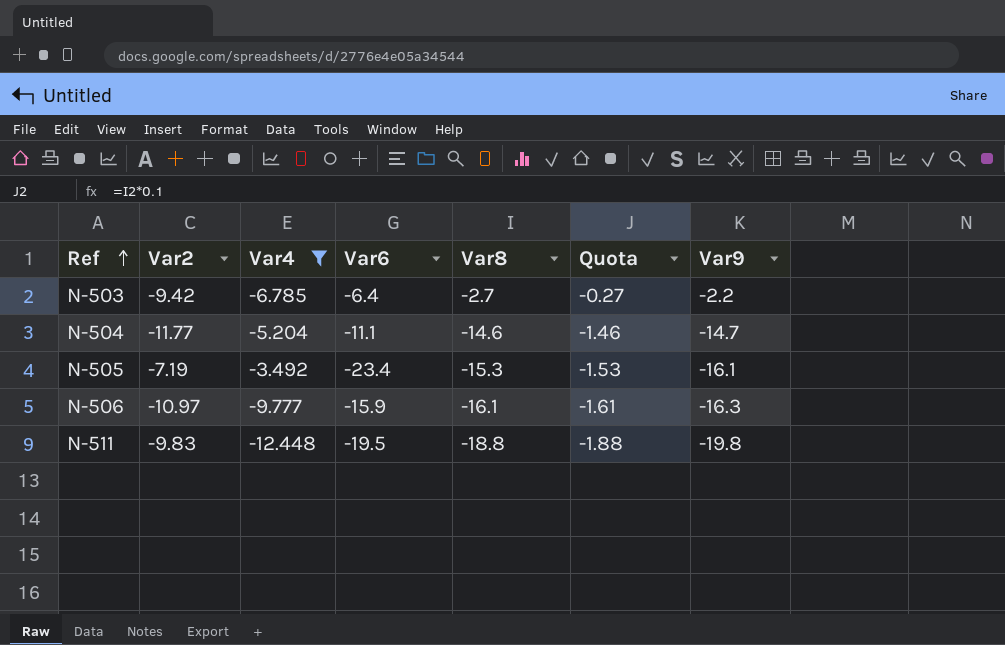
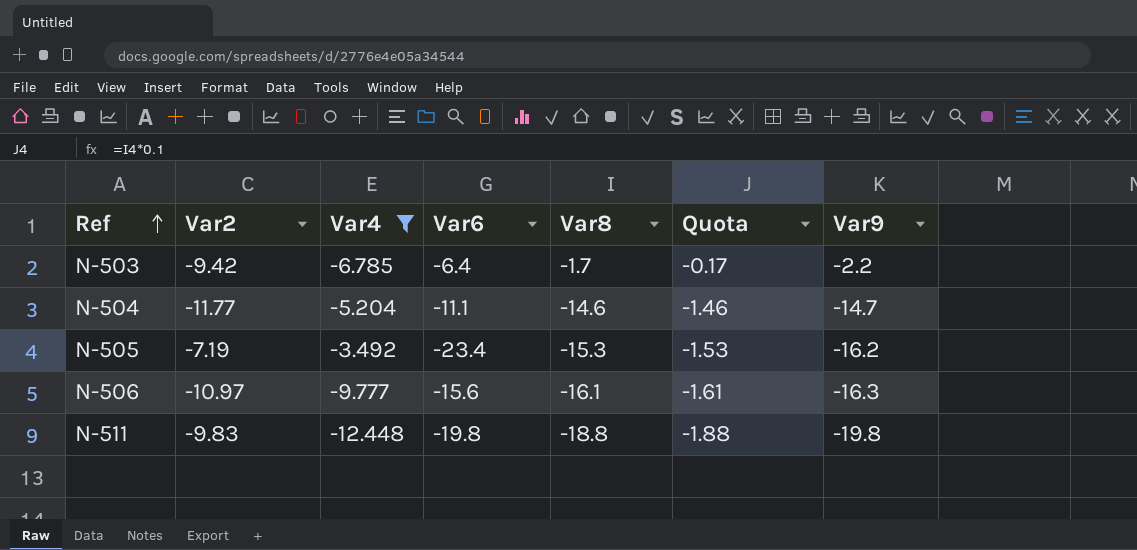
N-503 | Var8: -2.7 -> -1.7
N-503 | Quota: -0.27 -> -0.17
N-505 | Var9: -16.1 -> -16.2
N-506 | Var6: -15.9 -> -15.6
N-511 | Var6: -19.5 -> -19.8

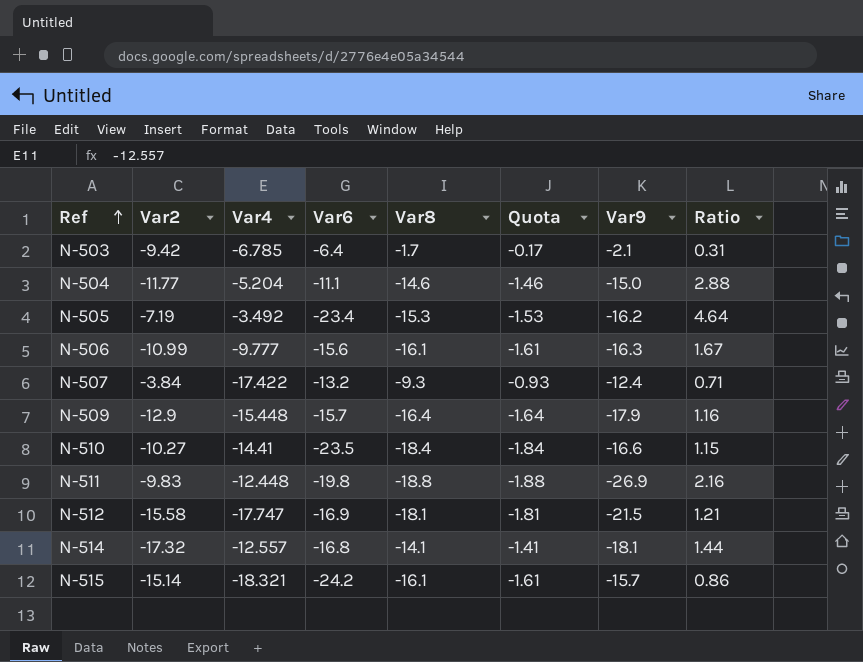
filter: Var4 >= -12.448 -> none
column Ratio | formula: none -> [Var9] / [Var4]
N-503 | Var9: -2.2 -> -2.1
N-504 | Var9: -14.7 -> -15.0
N-506 | Var2: -10.97 -> -10.99
N-511 | Var9: -19.8 -> -26.9

